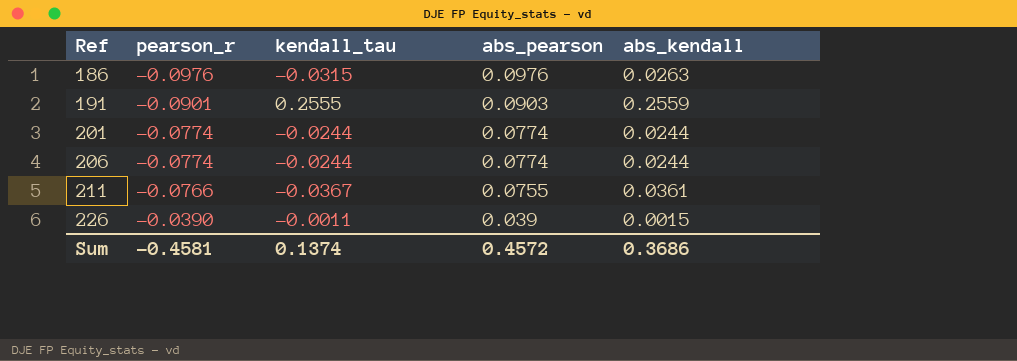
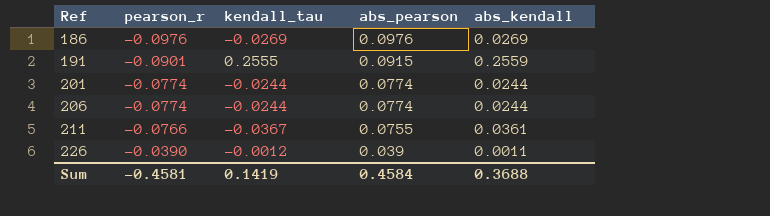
186 | kendall_tau: -0.0315 -> -0.0269
186 | abs_kendall: 0.0263 -> 0.0269
191 | abs_pearson: 0.0903 -> 0.0915
226 | kendall_tau: -0.0011 -> -0.0012
226 | abs_kendall: 0.0015 -> 0.0011
Sum | kendall_tau: 0.1374 -> 0.1419
Sum | abs_pearson: 0.4572 -> 0.4584
Sum | abs_kendall: 0.3686 -> 0.3688

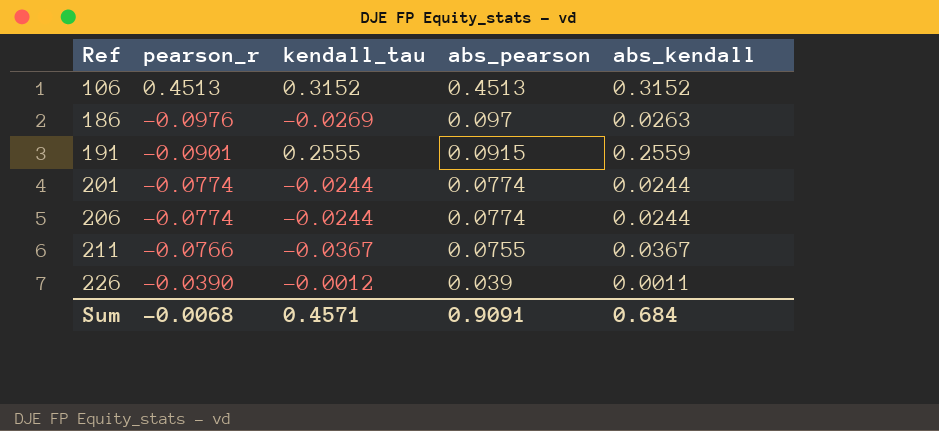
row 106: none -> 0.4513 | 0.3152 | 0.4513 | 0.3152
186 | abs_pearson: 0.0976 -> 0.097
186 | abs_kendall: 0.0269 -> 0.0263
211 | abs_kendall: 0.0361 -> 0.0367
Sum | pearson_r: -0.4581 -> -0.0068
Sum | kendall_tau: 0.1419 -> 0.4571
Sum | abs_pearson: 0.4584 -> 0.9091
Sum | abs_kendall: 0.3688 -> 0.684

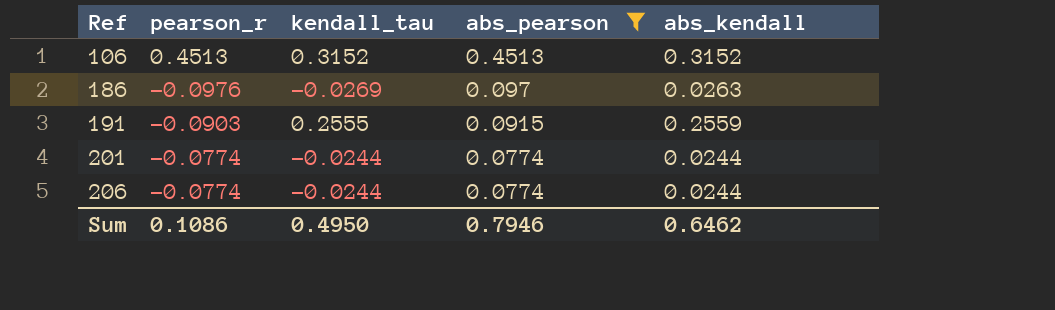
filter: none -> abs_pearson >= 0.0774
191 | pearson_r: -0.0901 -> -0.0903
Sum | pearson_r: -0.0068 -> 0.1086
Sum | kendall_tau: 0.4571 -> 0.4950
Sum | abs_pearson: 0.9091 -> 0.7946
Sum | abs_kendall: 0.684 -> 0.6462

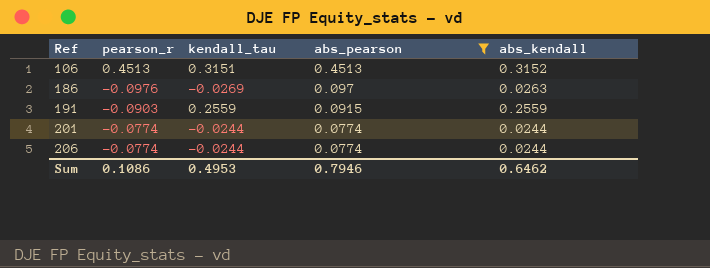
106 | kendall_tau: 0.3152 -> 0.3151
191 | kendall_tau: 0.2555 -> 0.2559
Sum | kendall_tau: 0.4950 -> 0.4953

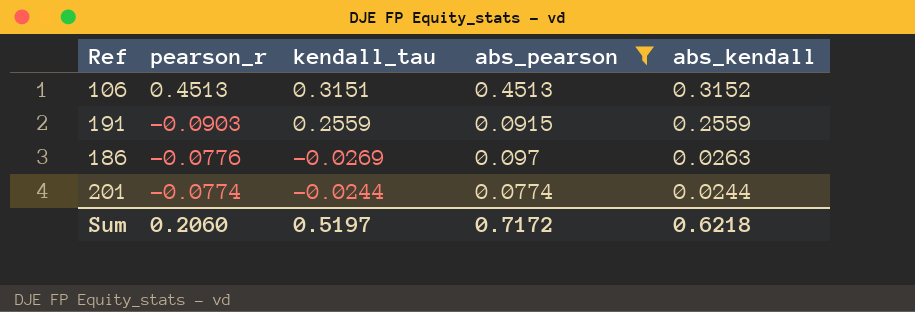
row order: Ref ascending -> abs_kendall descending
row 206: -0.0774 | -0.0244 | 0.0774 | 0.0244 -> none
186 | pearson_r: -0.0976 -> -0.0776
Sum | pearson_r: 0.1086 -> 0.2060
Sum | kendall_tau: 0.4953 -> 0.5197
Sum | abs_pearson: 0.7946 -> 0.7172
Sum | abs_kendall: 0.6462 -> 0.6218

